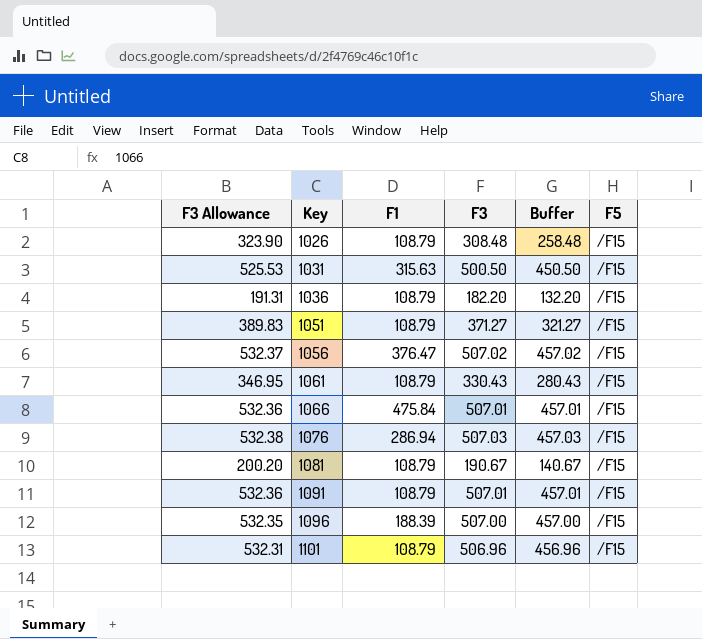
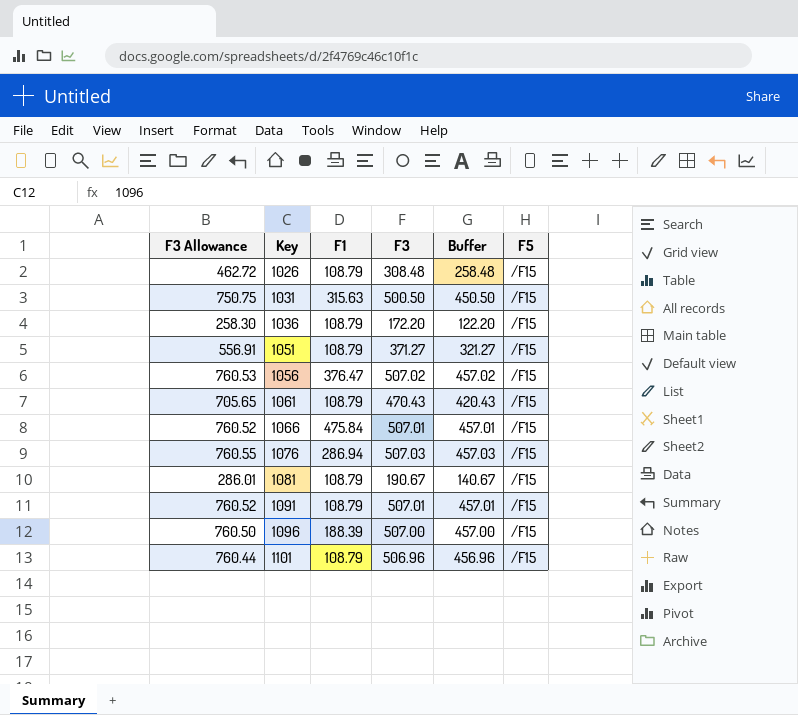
column F3 Allowance | formula: [F3] * 1.05 -> [F3] * 1.5
1036 | F3: 182.20 -> 172.20
1036 | Buffer: 132.20 -> 122.20
1061 | F3: 330.43 -> 470.43
1061 | Buffer: 280.43 -> 420.43

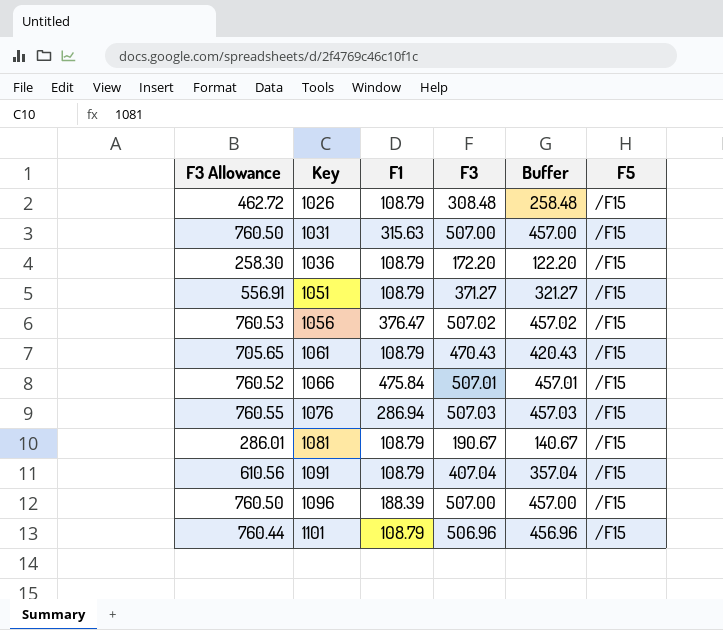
1031 | F3 Allowance: 750.75 -> 760.50
1031 | F3: 500.50 -> 507.00
1031 | Buffer: 450.50 -> 457.00
1091 | F3 Allowance: 760.52 -> 610.56
1091 | F3: 507.01 -> 407.04
1091 | Buffer: 457.01 -> 357.04

